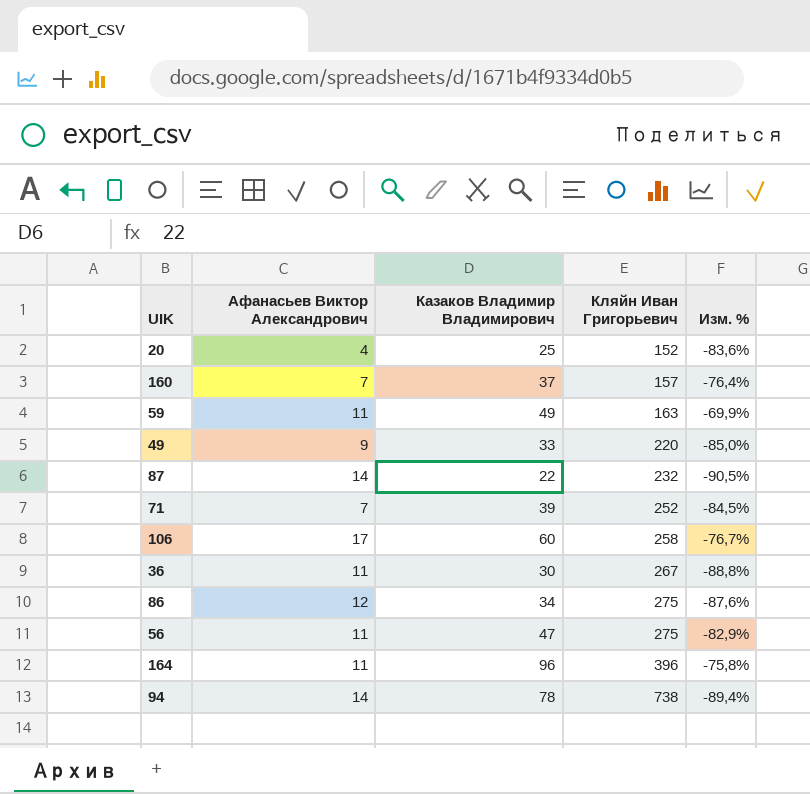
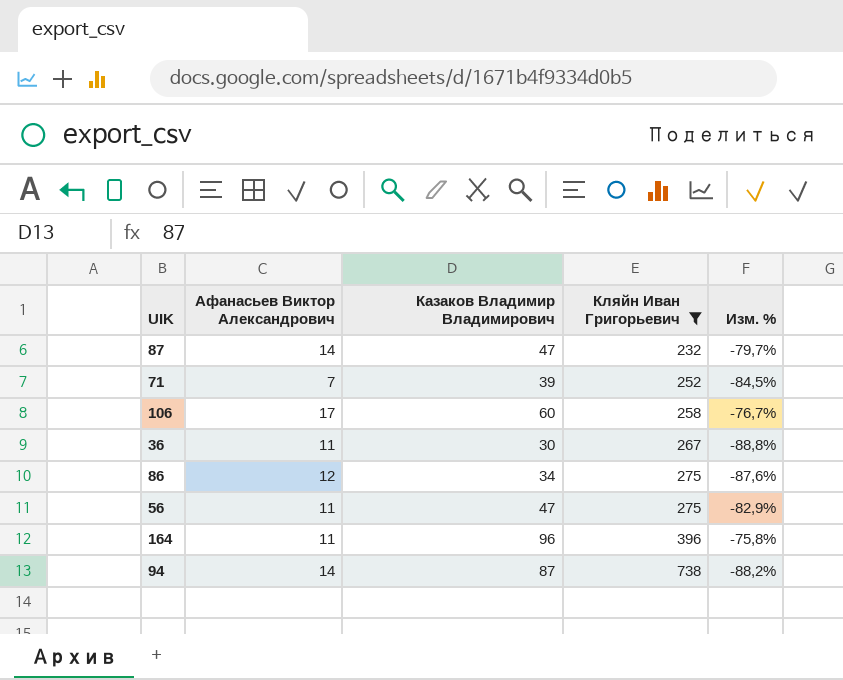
filter: none -> Кляйн Иван Григорьевич >= 232
87 | Казаков Владимир Владимирович: 22 -> 47
87 | Изм. %: -90,5% -> -79,7%
94 | Казаков Владимир Владимирович: 78 -> 87
94 | Изм. %: -89,4% -> -88,2%

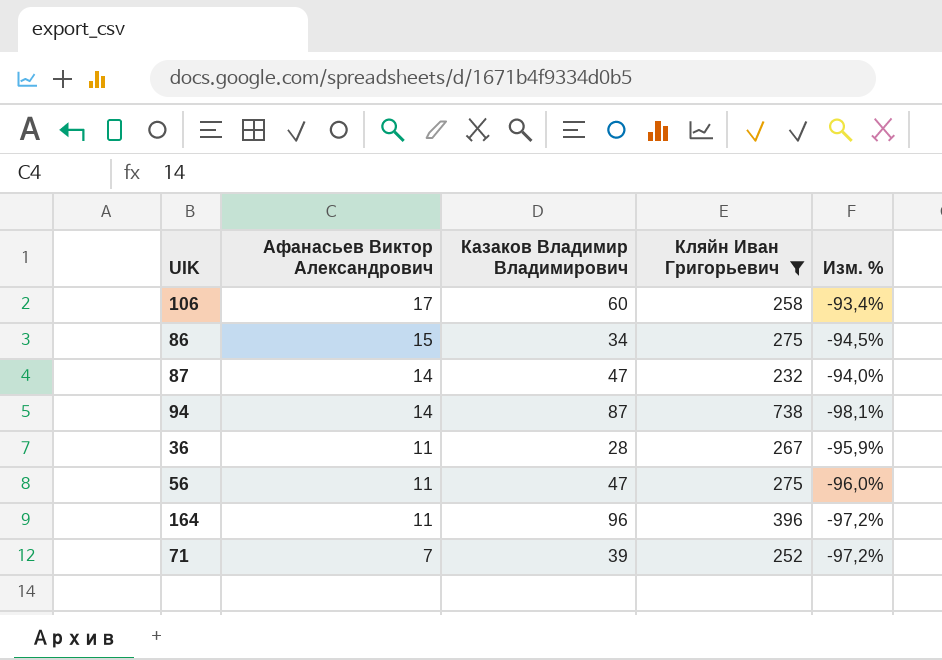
row order: Кляйн Иван Григорьевич ascending -> Афанасьев Виктор Александрович descending
column Изм. % | formula: ([Казаков Владимир Владимирович] - [Кляйн Иван Григорьевич]) / [Кляйн Иван Григорьевич] -> ([Афанасьев Виктор Александрович] - [Кляйн Иван Григорьевич]) / [Кляйн Иван Григорьевич]
86 | Афанасьев Виктор Александрович: 12 -> 15
36 | Казаков Владимир Владимирович: 30 -> 28

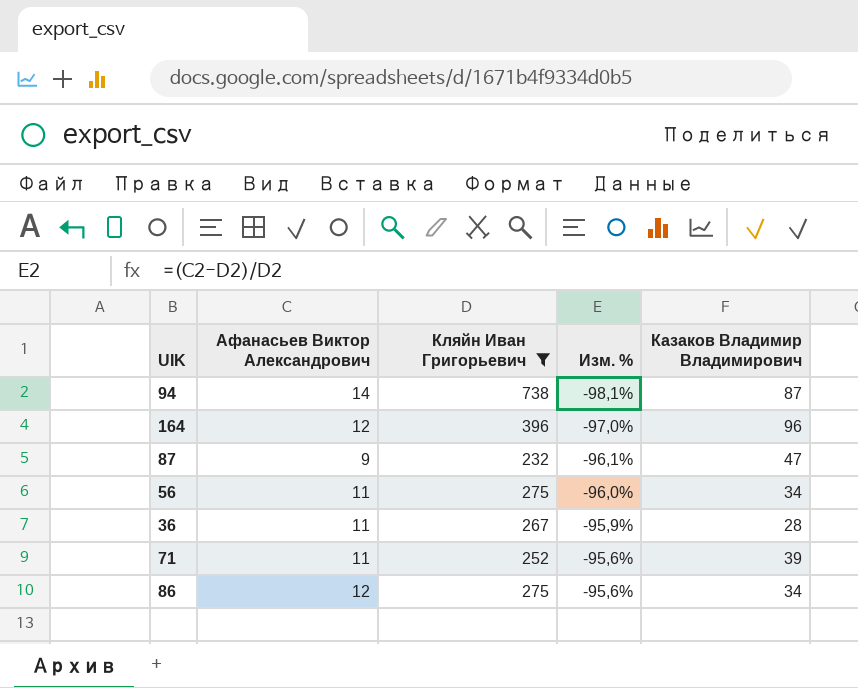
row order: Афанасьев Виктор Александрович descending -> Изм. % ascending
column Казаков Владимир Владимирович | position: 3 -> 5
row 106: 17 | 60 | 258 | -93,4% -> none
164 | Афанасьев Виктор Александрович: 11 -> 12
164 | Изм. %: -97,2% -> -97,0%
87 | Афанасьев Виктор Александрович: 14 -> 9
87 | Изм. %: -94,0% -> -96,1%
56 | Казаков Владимир Владимирович: 47 -> 34
71 | Афанасьев Виктор Александрович: 7 -> 11
71 | Изм. %: -97,2% -> -95,6%
86 | Афанасьев Виктор Александрович: 15 -> 12
86 | Изм. %: -94,5% -> -95,6%

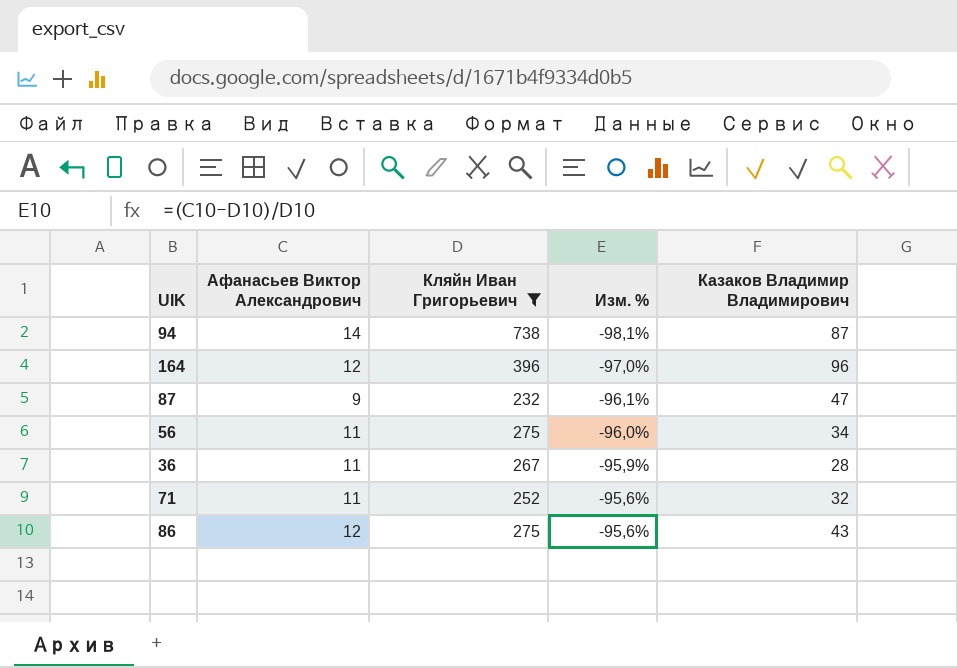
71 | Казаков Владимир Владимирович: 39 -> 32
86 | Казаков Владимир Владимирович: 34 -> 43

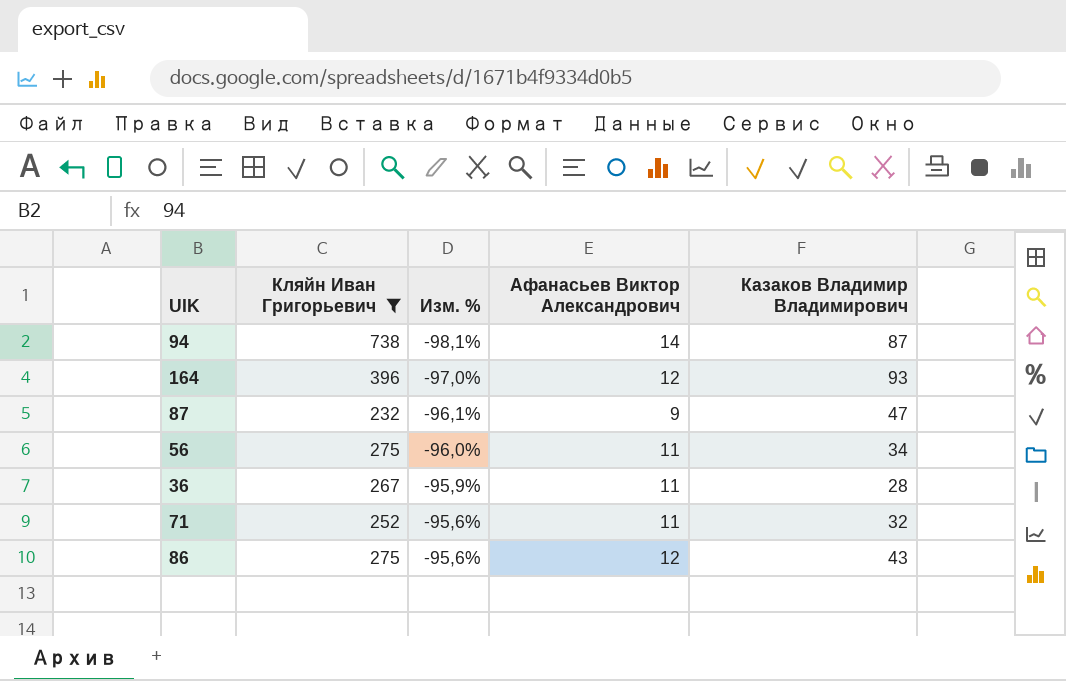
column Афанасьев Виктор Александрович | position: 2 -> 4
164 | Казаков Владимир Владимирович: 96 -> 93

